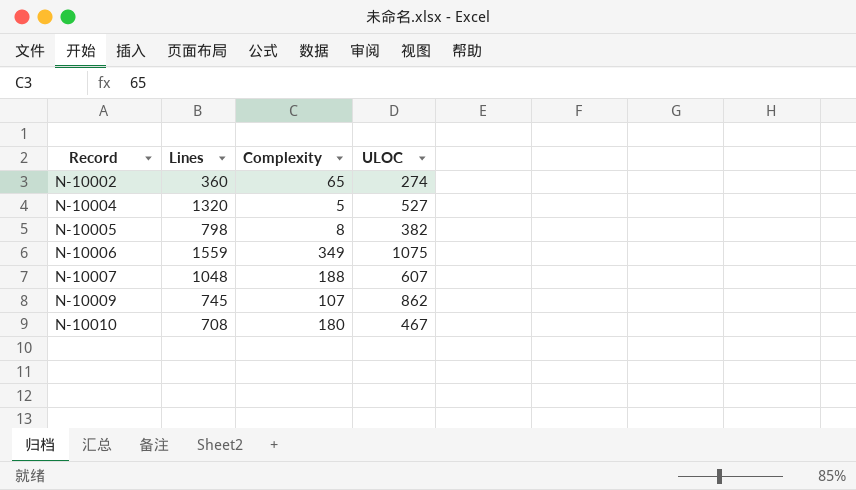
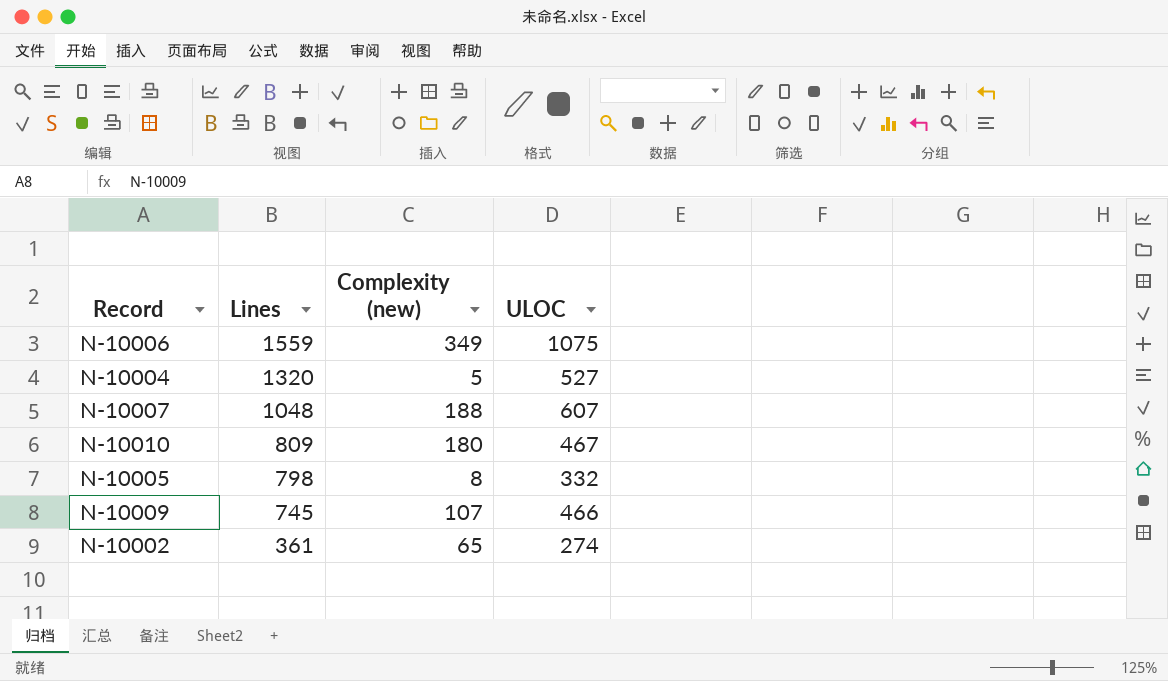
row order: Record ascending -> Lines descending
column name: Complexity -> Complexity (new)
N-10010 | Lines: 708 -> 809
N-10005 | ULOC: 382 -> 332
N-10009 | ULOC: 862 -> 466
N-10002 | Lines: 360 -> 361

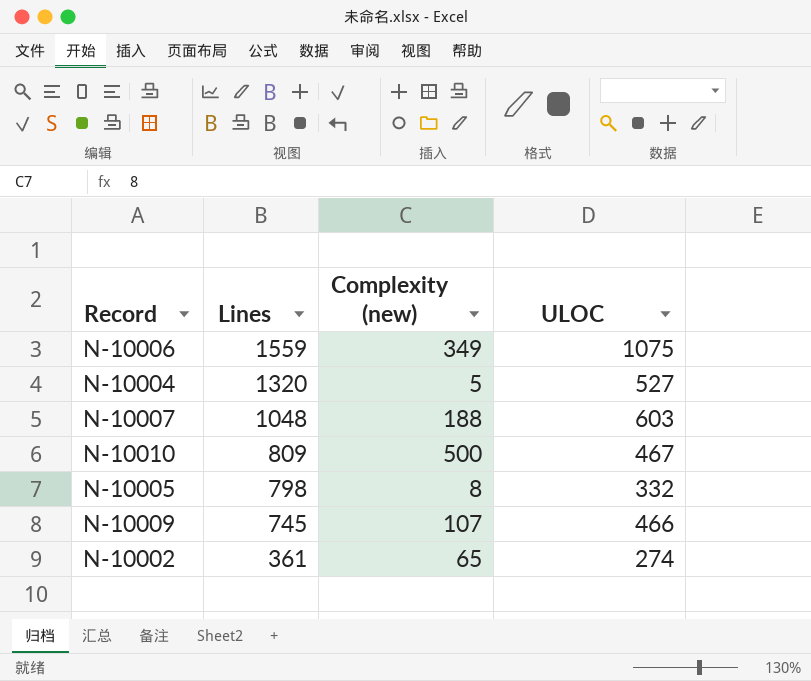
N-10007 | ULOC: 607 -> 603
N-10010 | Complexity (new): 180 -> 500

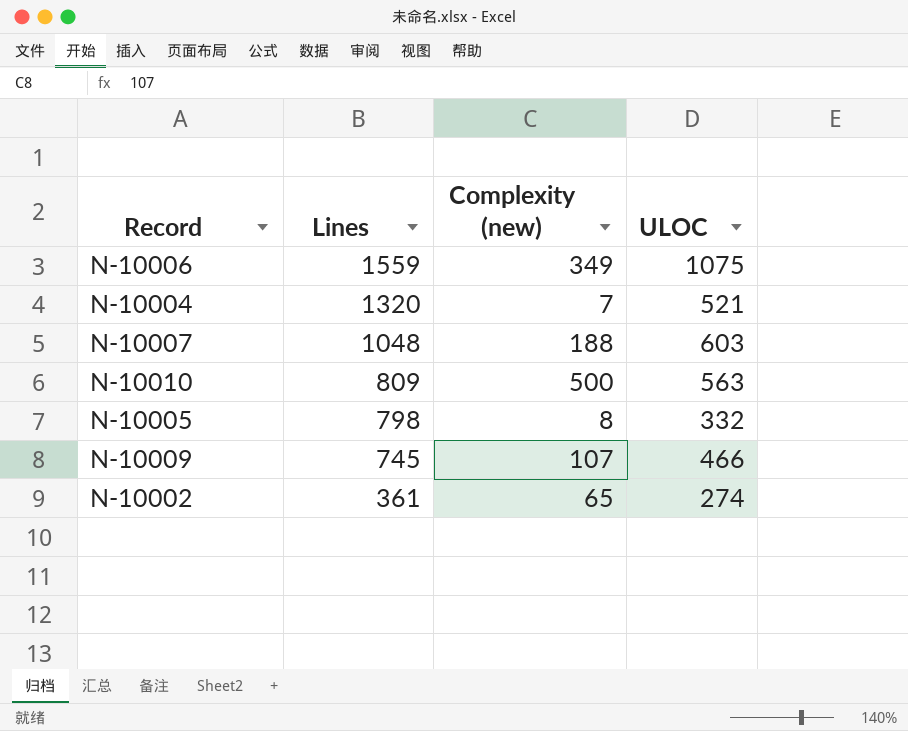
N-10004 | Complexity (new): 5 -> 7
N-10004 | ULOC: 527 -> 521
N-10010 | ULOC: 467 -> 563

